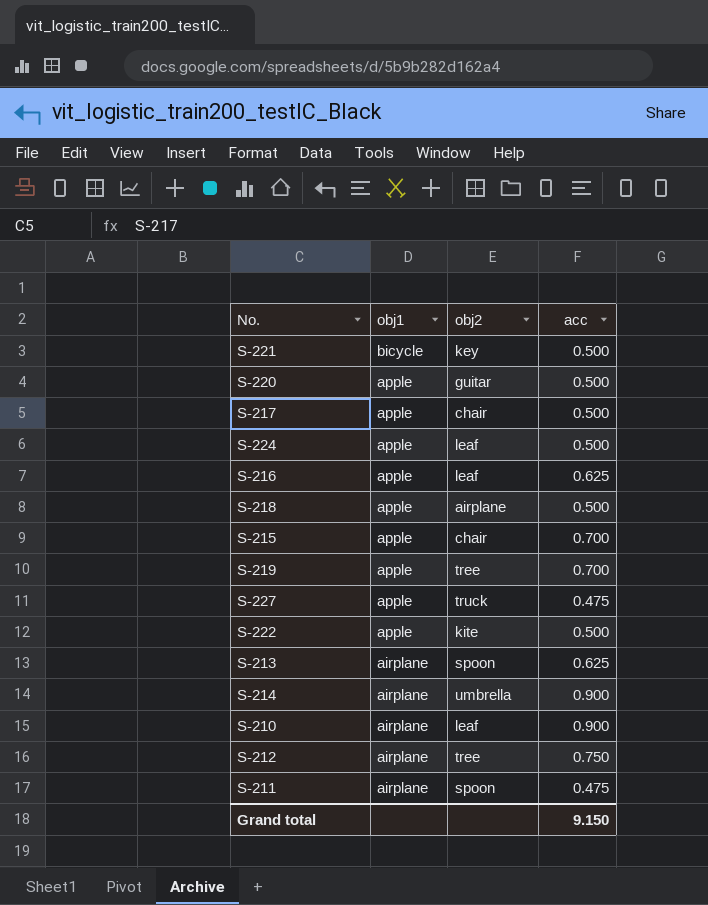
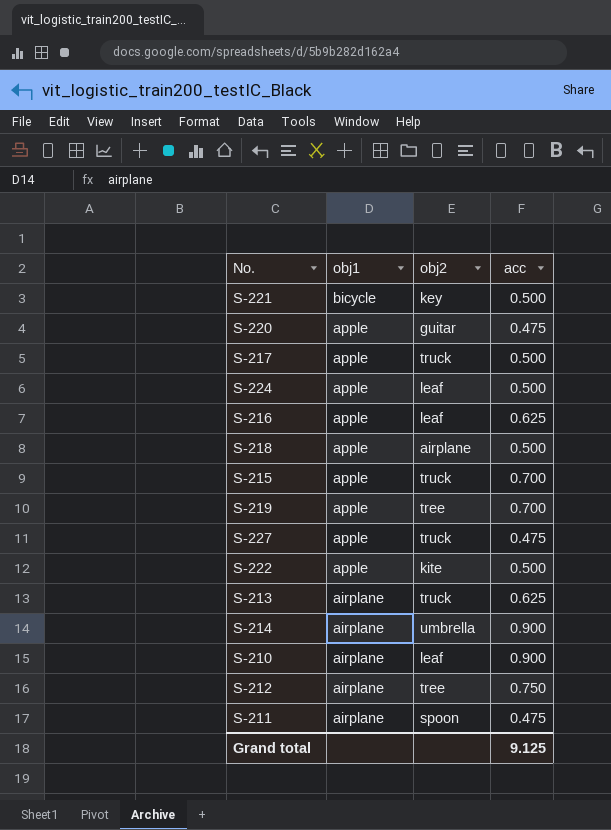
S-220 | acc: 0.500 -> 0.475
S-217 | obj2: chair -> truck
S-215 | obj2: chair -> truck
S-213 | obj2: spoon -> truck
Grand total | acc: 9.150 -> 9.125

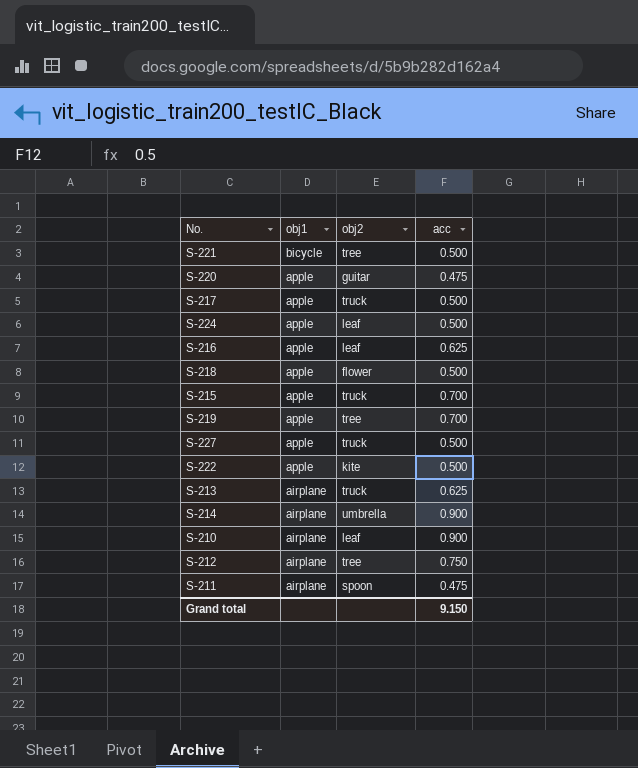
S-221 | obj2: key -> tree
S-218 | obj2: airplane -> flower
S-227 | acc: 0.475 -> 0.500
Grand total | acc: 9.125 -> 9.150

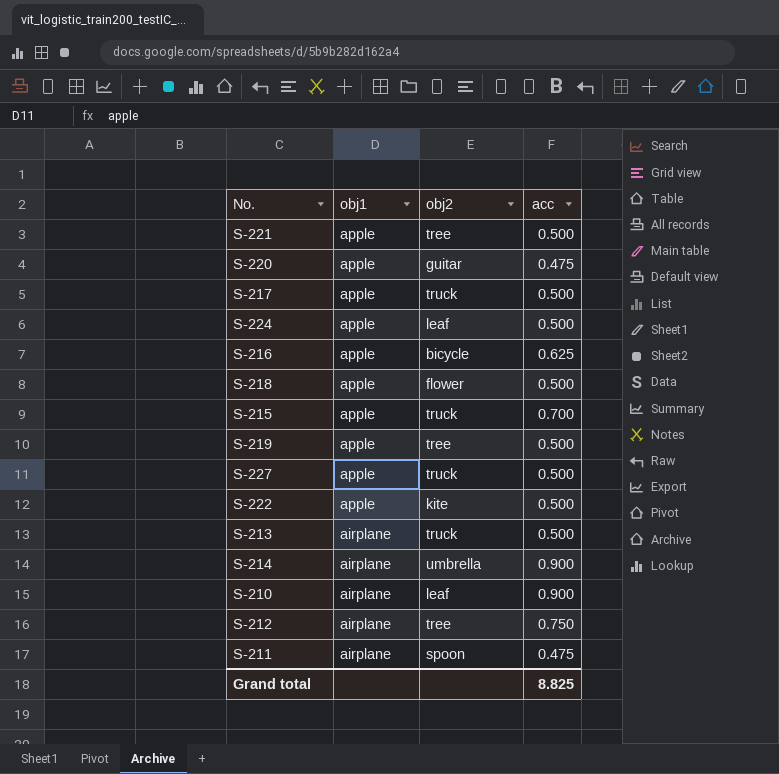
S-221 | obj1: bicycle -> apple
S-216 | obj2: leaf -> bicycle
S-219 | acc: 0.700 -> 0.500
S-213 | acc: 0.625 -> 0.500
Grand total | acc: 9.150 -> 8.825

